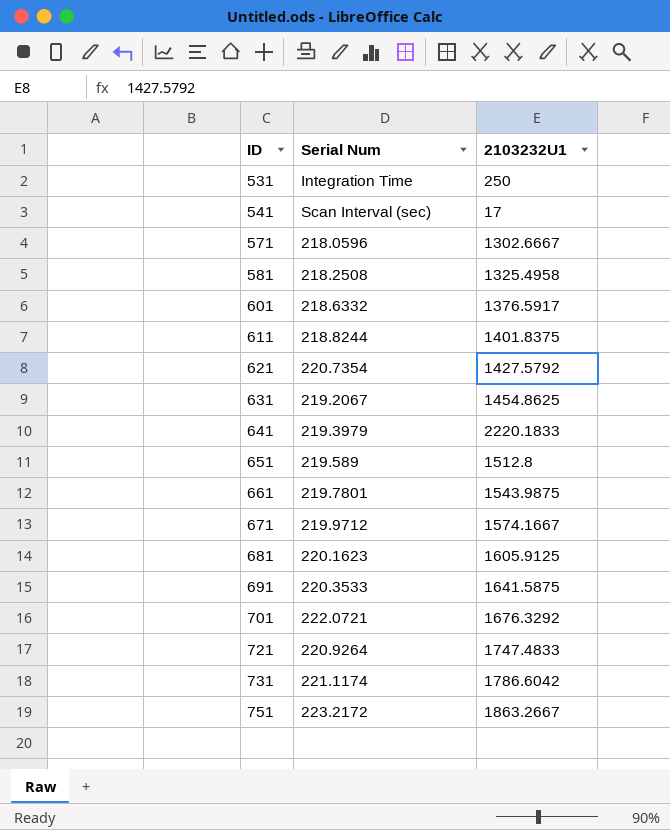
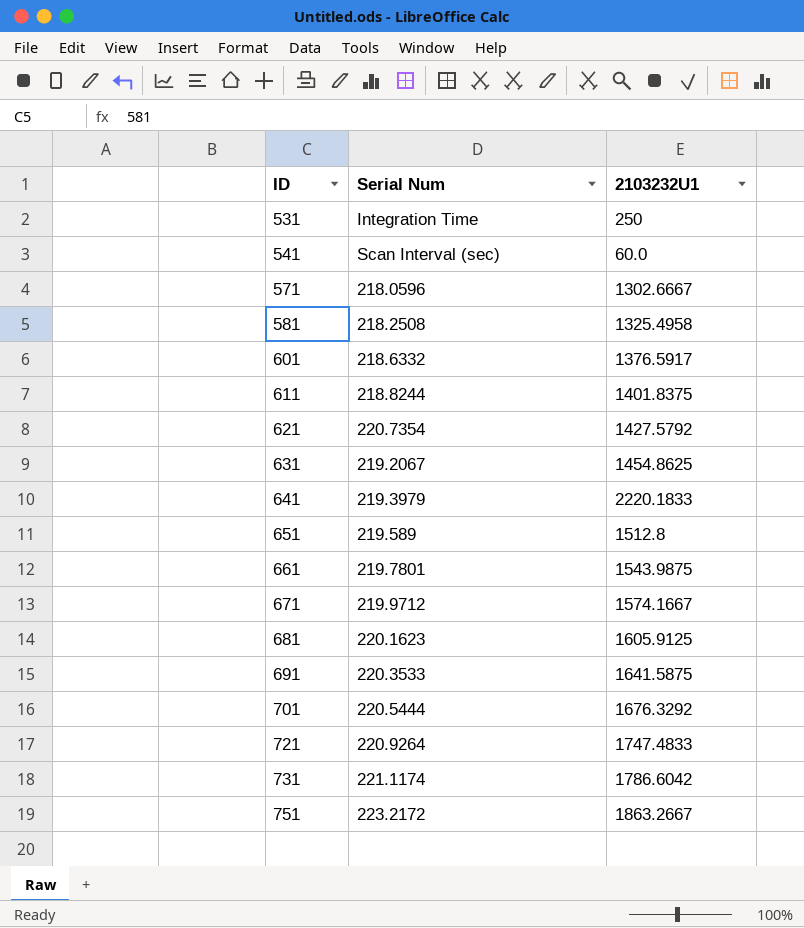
541 | 2103232U1: 17 -> 60.0
701 | Serial Num: 222.0721 -> 220.5444

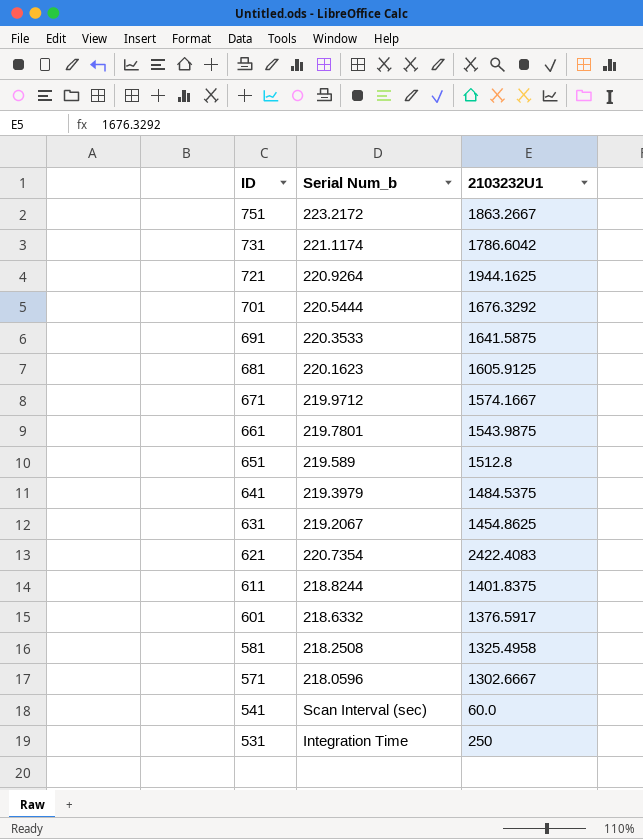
row order: ID ascending -> ID descending
column name: Serial Num -> Serial Num_b
721 | 2103232U1: 1747.4833 -> 1944.1625
641 | 2103232U1: 2220.1833 -> 1484.5375
621 | 2103232U1: 1427.5792 -> 2422.4083

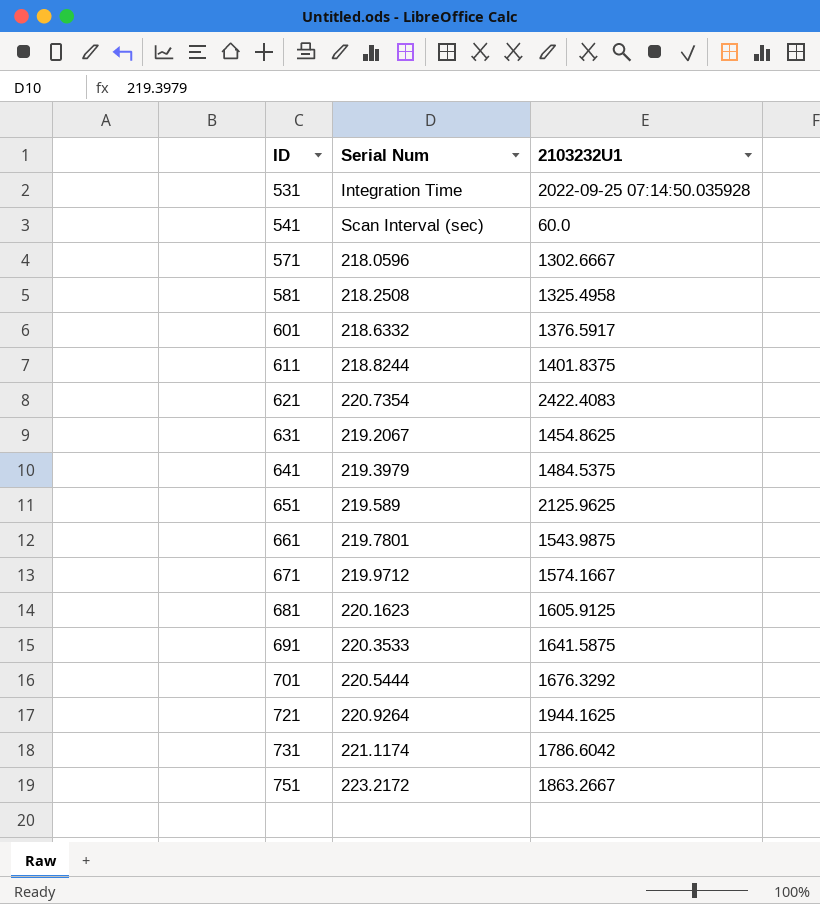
row order: ID descending -> ID ascending
column name: Serial Num_b -> Serial Num
531 | 2103232U1: 250 -> 2022-09-25 07:14:50.035928
651 | 2103232U1: 1512.8 -> 2125.9625

